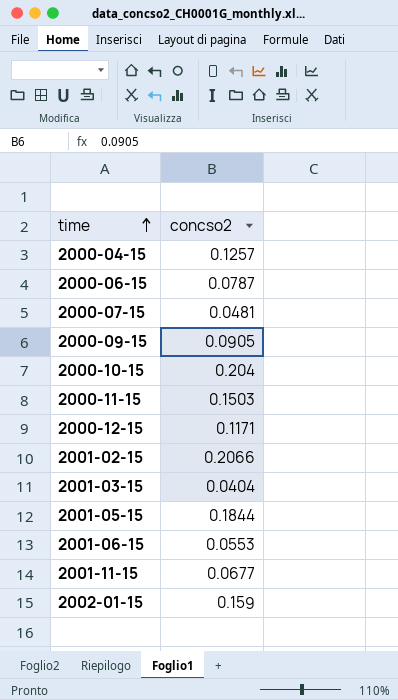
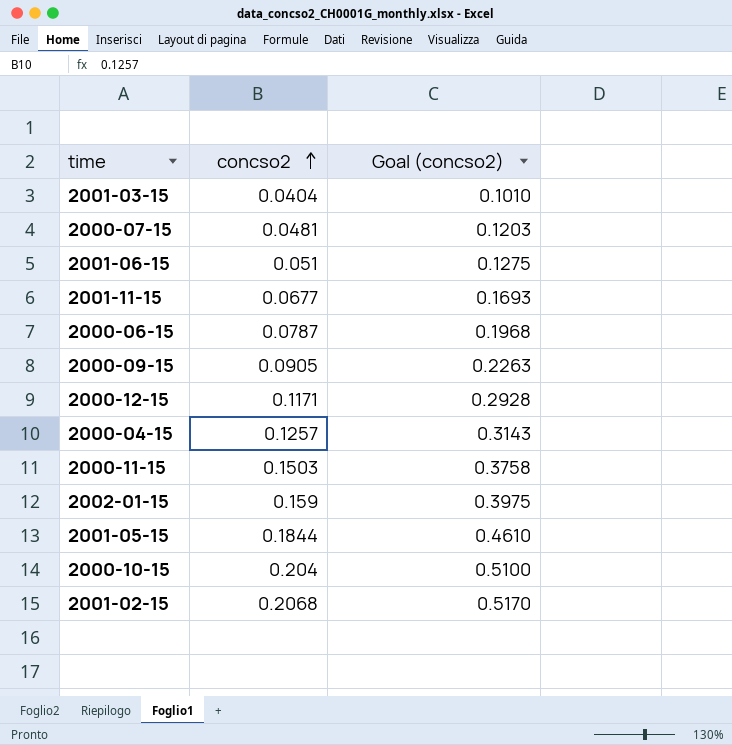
row order: time ascending -> concso2 ascending
column Goal (concso2) | formula: none -> [concso2] * 2.5
2001-06-15 | concso2: 0.0553 -> 0.051
2001-02-15 | concso2: 0.2066 -> 0.2068

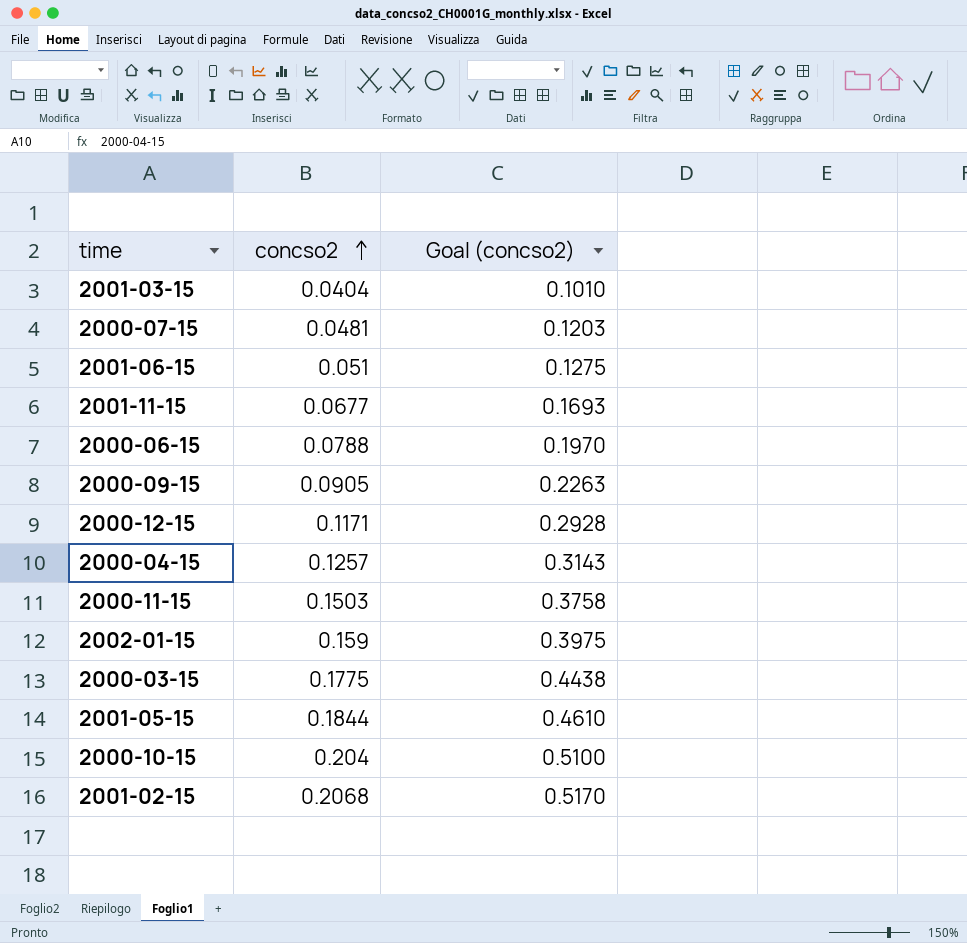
2000-06-15 | concso2: 0.0787 -> 0.0788
2000-06-15 | Goal (concso2): 0.1968 -> 0.1970
row 2000-03-15: none -> 0.1775 | 0.4438

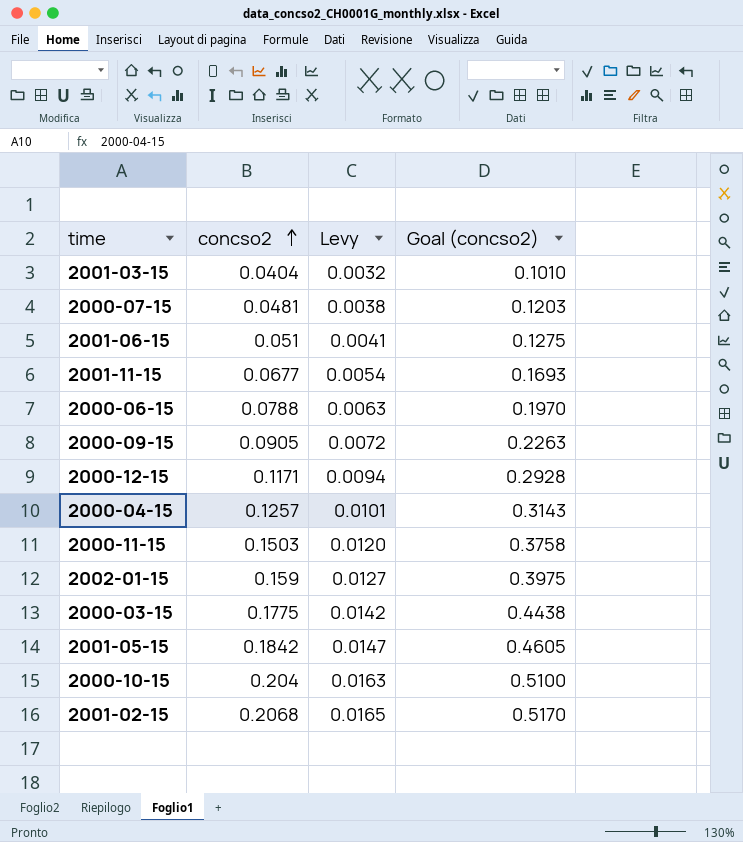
column Levy | formula: none -> [concso2] * 0.08
2001-05-15 | concso2: 0.1844 -> 0.1842
2001-05-15 | Goal (concso2): 0.4610 -> 0.4605

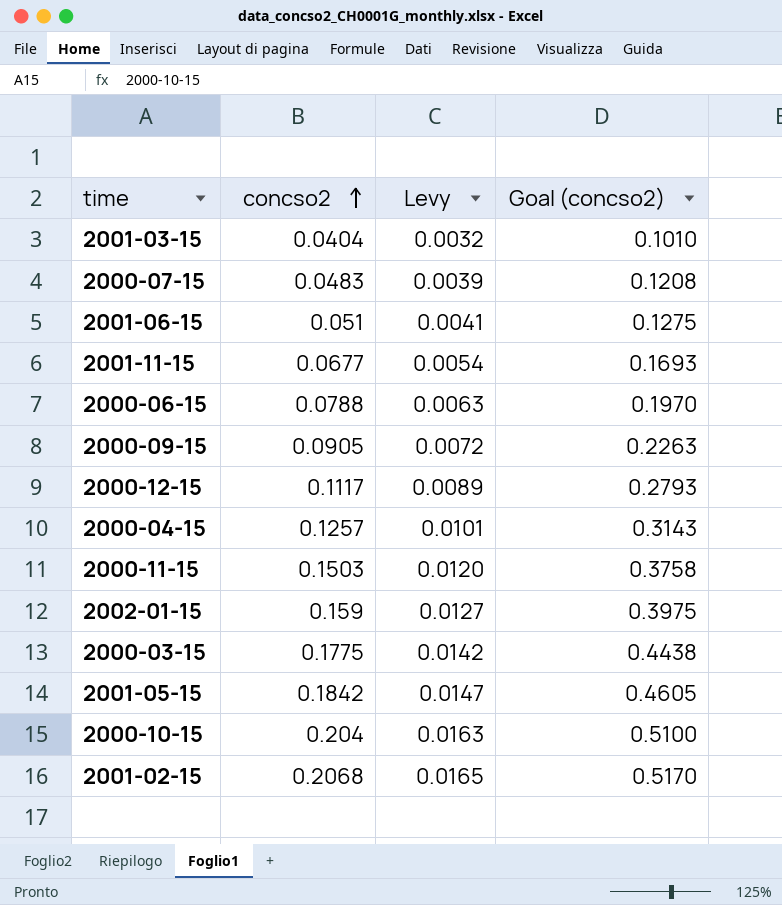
2000-07-15 | concso2: 0.0481 -> 0.0483
2000-07-15 | Levy: 0.0038 -> 0.0039
2000-07-15 | Goal (concso2): 0.1203 -> 0.1208
2000-12-15 | concso2: 0.1171 -> 0.1117
2000-12-15 | Levy: 0.0094 -> 0.0089
2000-12-15 | Goal (concso2): 0.2928 -> 0.2793

